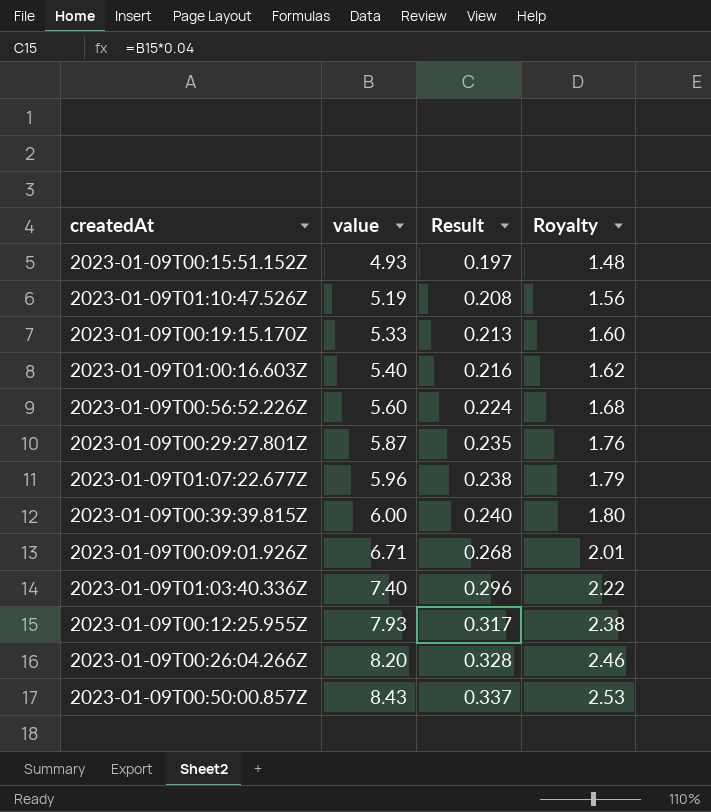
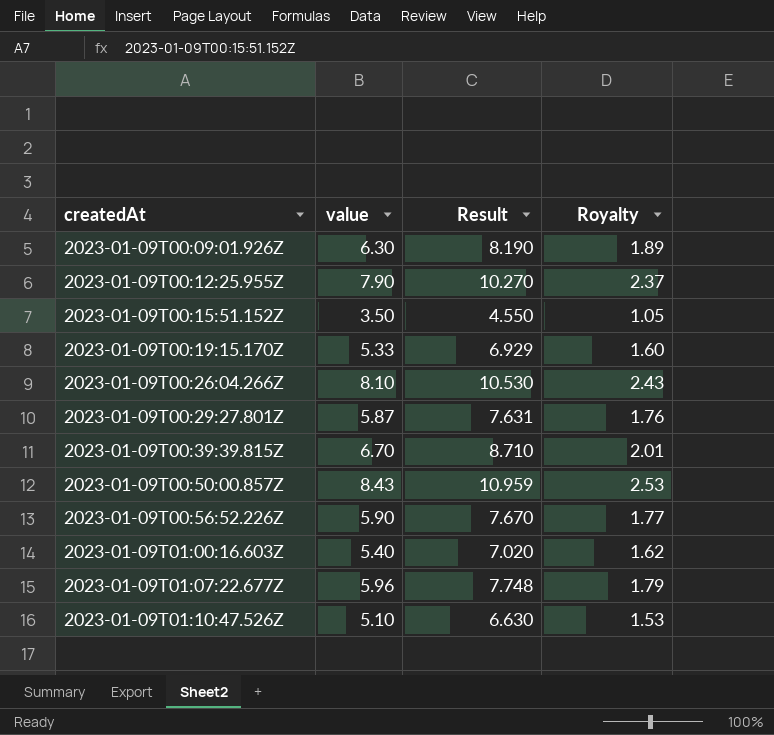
row order: value ascending -> createdAt ascending
column Result | formula: [value] * 0.04 -> [value] * 1.3
row 2023-01-09T01:03:40.336Z: 7.40 | 0.296 | 2.22 -> none
2023-01-09T00:09:01.926Z | value: 6.71 -> 6.30
2023-01-09T00:09:01.926Z | Royalty: 2.01 -> 1.89
2023-01-09T00:12:25.955Z | value: 7.93 -> 7.90
2023-01-09T00:12:25.955Z | Royalty: 2.38 -> 2.37
2023-01-09T00:15:51.152Z | value: 4.93 -> 3.50
2023-01-09T00:15:51.152Z | Royalty: 1.48 -> 1.05
2023-01-09T00:26:04.266Z | value: 8.20 -> 8.10
2023-01-09T00:26:04.266Z | Royalty: 2.46 -> 2.43
2023-01-09T00:39:39.815Z | value: 6.00 -> 6.70
2023-01-09T00:39:39.815Z | Royalty: 1.80 -> 2.01
2023-01-09T00:56:52.226Z | value: 5.60 -> 5.90
2023-01-09T00:56:52.226Z | Royalty: 1.68 -> 1.77
2023-01-09T01:10:47.526Z | value: 5.19 -> 5.10
2023-01-09T01:10:47.526Z | Royalty: 1.56 -> 1.53

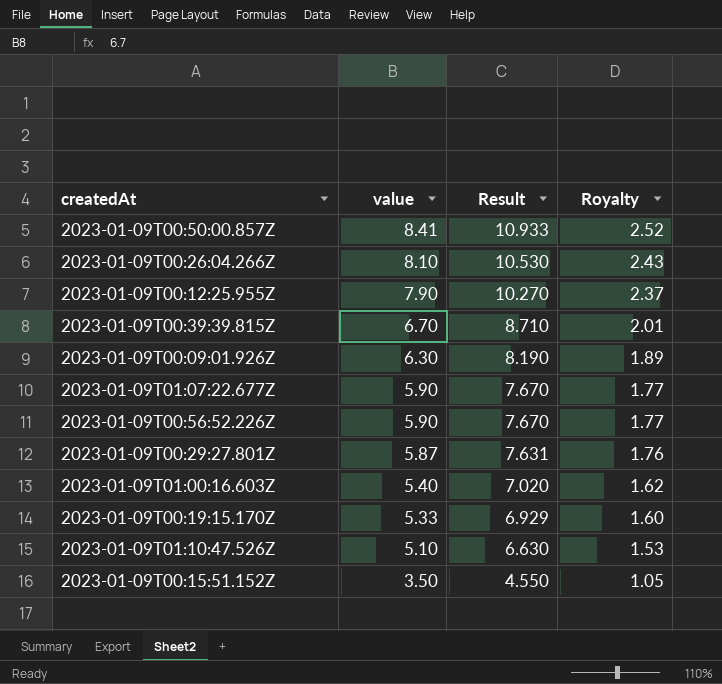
row order: createdAt ascending -> value descending
2023-01-09T00:50:00.857Z | value: 8.43 -> 8.41
2023-01-09T00:50:00.857Z | Result: 10.959 -> 10.933
2023-01-09T00:50:00.857Z | Royalty: 2.53 -> 2.52
2023-01-09T01:07:22.677Z | value: 5.96 -> 5.90
2023-01-09T01:07:22.677Z | Result: 7.748 -> 7.670
2023-01-09T01:07:22.677Z | Royalty: 1.79 -> 1.77

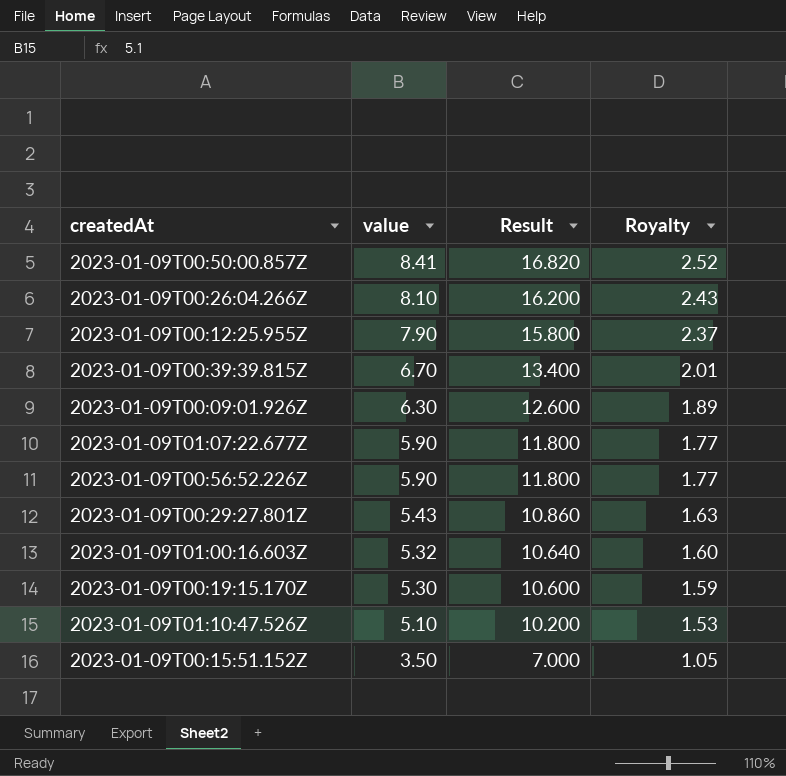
column Result | formula: [value] * 1.3 -> [value] * 2
2023-01-09T00:29:27.801Z | value: 5.87 -> 5.43
2023-01-09T00:29:27.801Z | Royalty: 1.76 -> 1.63
2023-01-09T01:00:16.603Z | value: 5.40 -> 5.32
2023-01-09T01:00:16.603Z | Royalty: 1.62 -> 1.60
2023-01-09T00:19:15.170Z | value: 5.33 -> 5.30
2023-01-09T00:19:15.170Z | Royalty: 1.60 -> 1.59

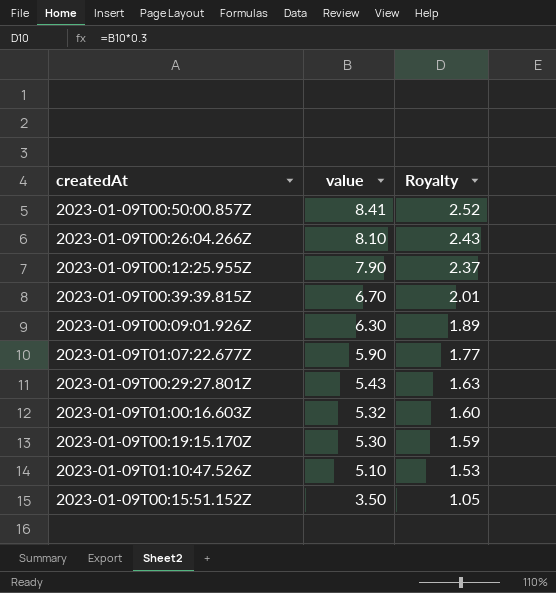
column Result | formula: [value] * 2 -> none
row 2023-01-09T00:56:52.226Z: 5.90 | 11.800 | 1.77 -> none

